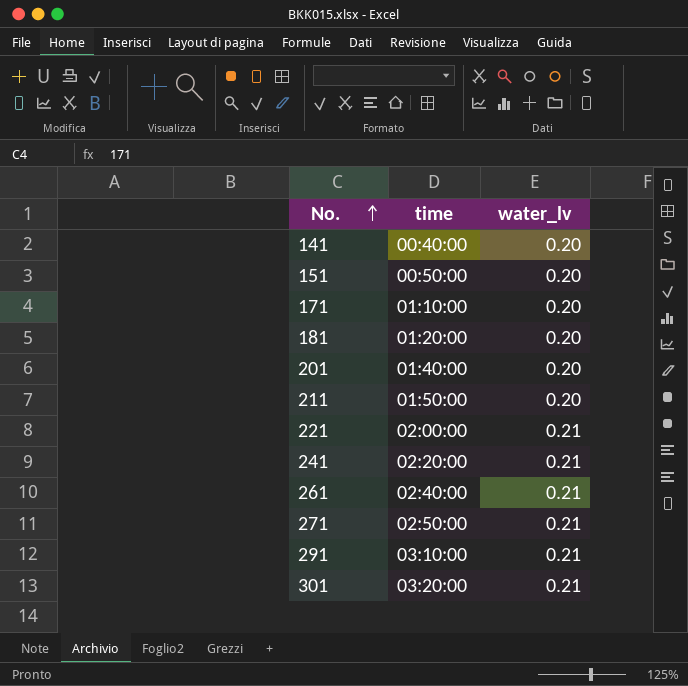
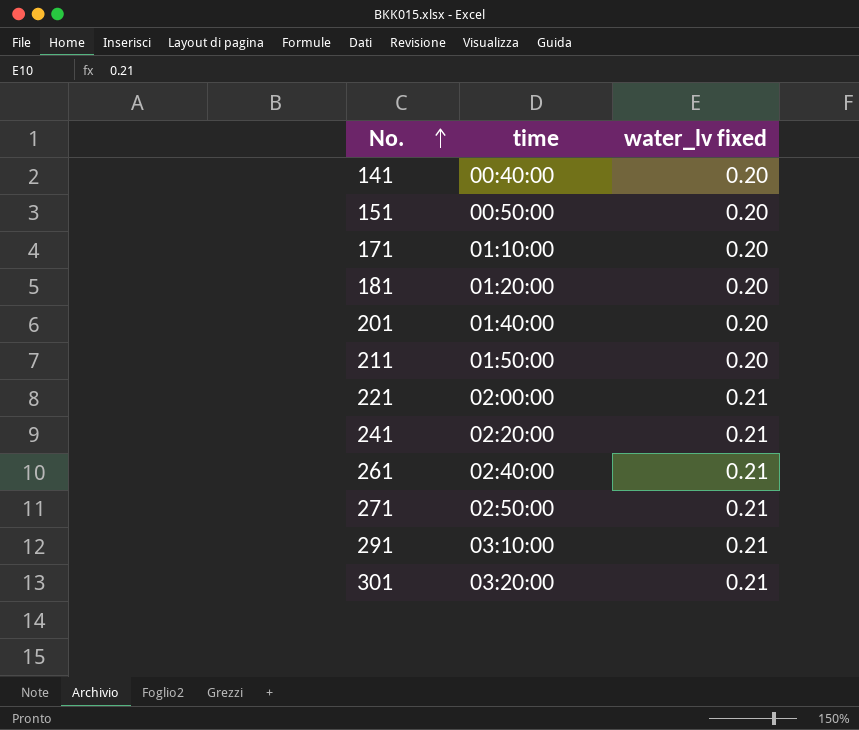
column name: water_lv -> water_lv fixed

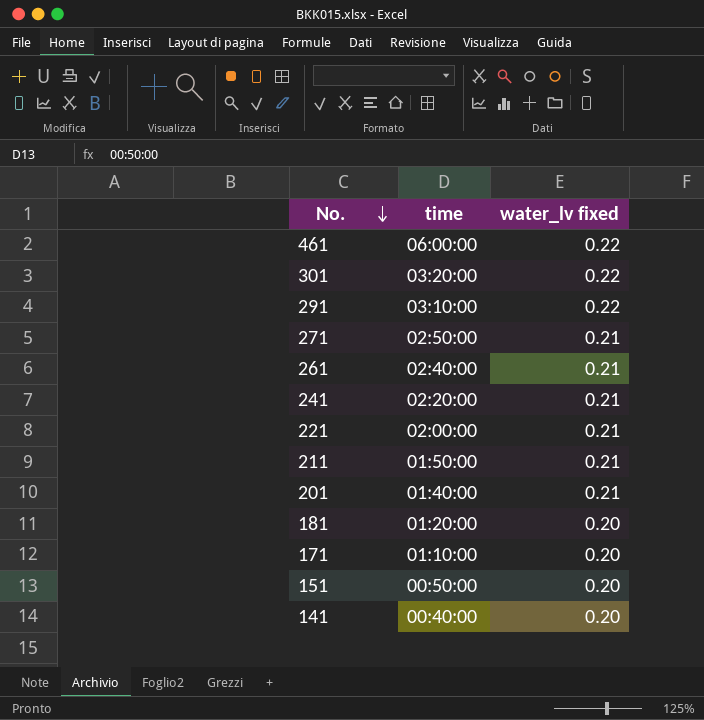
row order: No. ascending -> No. descending
row 461: none -> 06:00:00 | 0.22
301 | water_lv fixed: 0.21 -> 0.22
291 | water_lv fixed: 0.21 -> 0.22
211 | water_lv fixed: 0.20 -> 0.21
201 | water_lv fixed: 0.20 -> 0.21

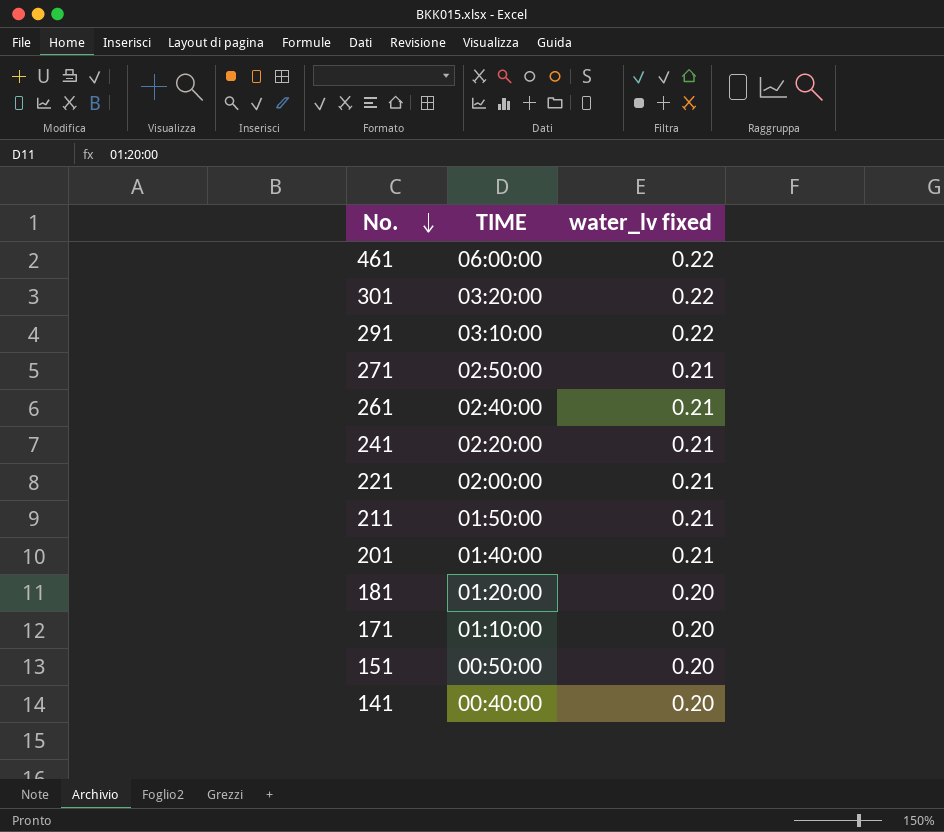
column name: time -> TIME

